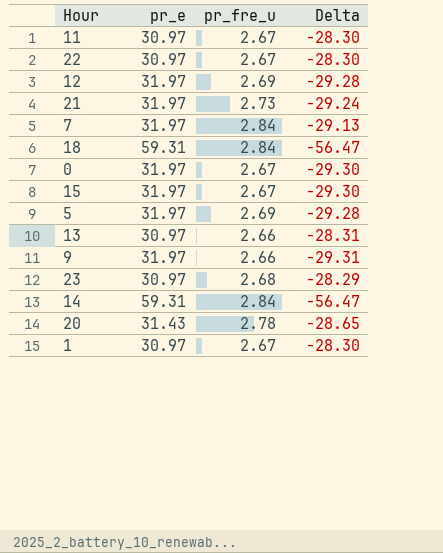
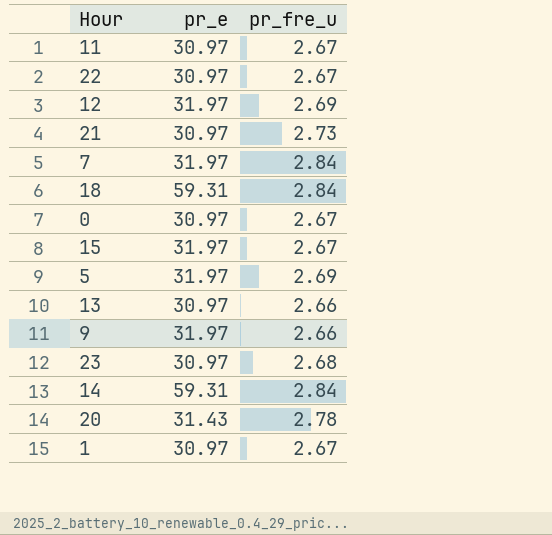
column Delta | formula: [pr_fre_u] - [pr_e] -> none
21 | pr_e: 31.97 -> 30.97
0 | pr_e: 31.97 -> 30.97

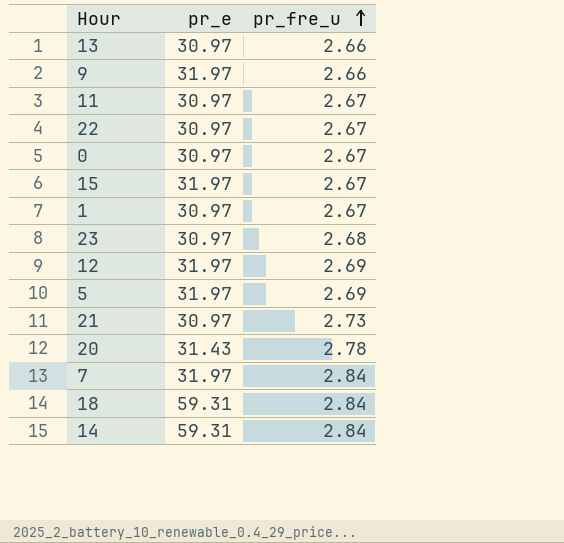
row order: none -> pr_fre_u ascending

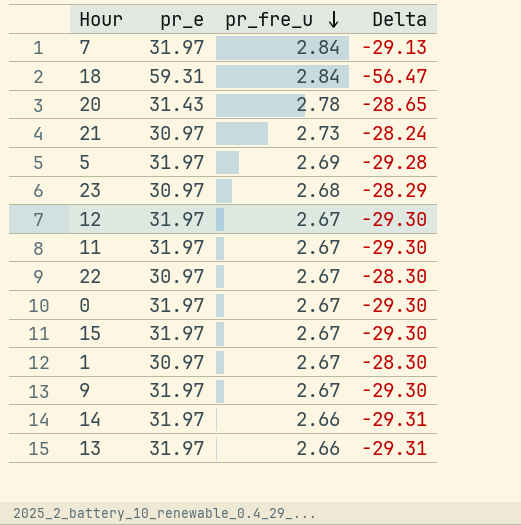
row order: pr_fre_u ascending -> pr_fre_u descending
column Delta | formula: none -> [pr_fre_u] - [pr_e]
12 | pr_fre_u: 2.69 -> 2.67
11 | pr_e: 30.97 -> 31.97
0 | pr_e: 30.97 -> 31.97
9 | pr_fre_u: 2.66 -> 2.67
14 | pr_e: 59.31 -> 31.97
14 | pr_fre_u: 2.84 -> 2.66
13 | pr_e: 30.97 -> 31.97

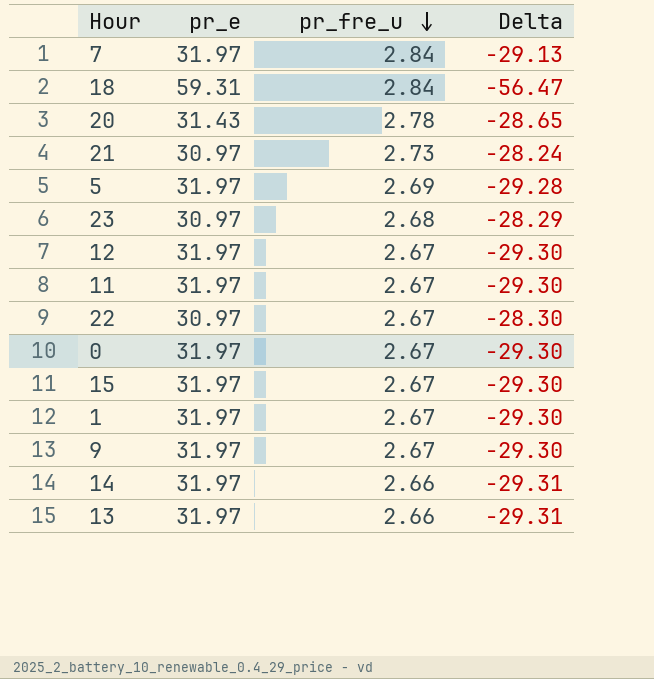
1 | pr_e: 30.97 -> 31.97
1 | Delta: -28.30 -> -29.30

